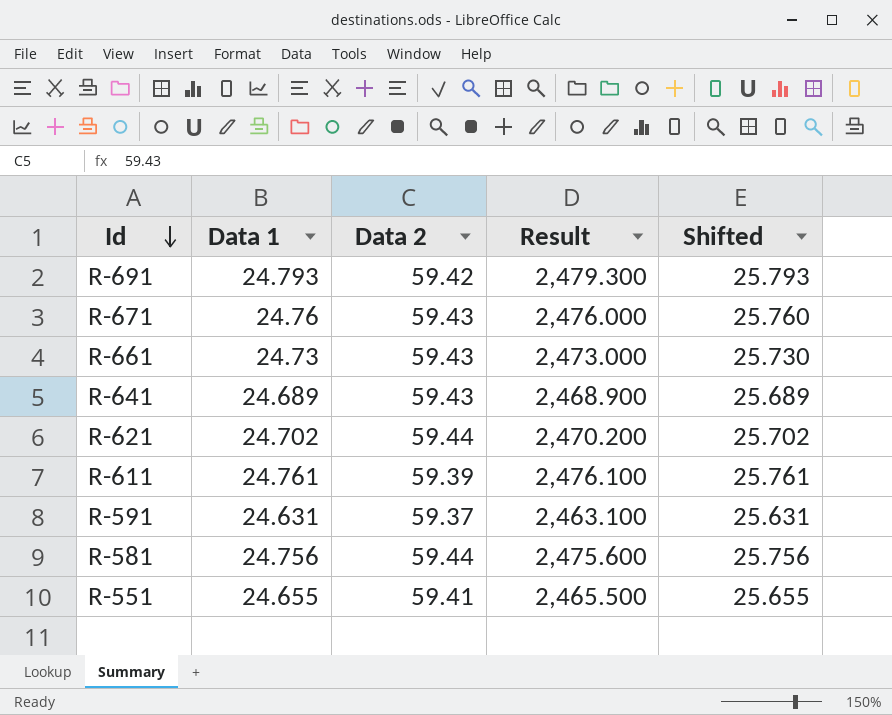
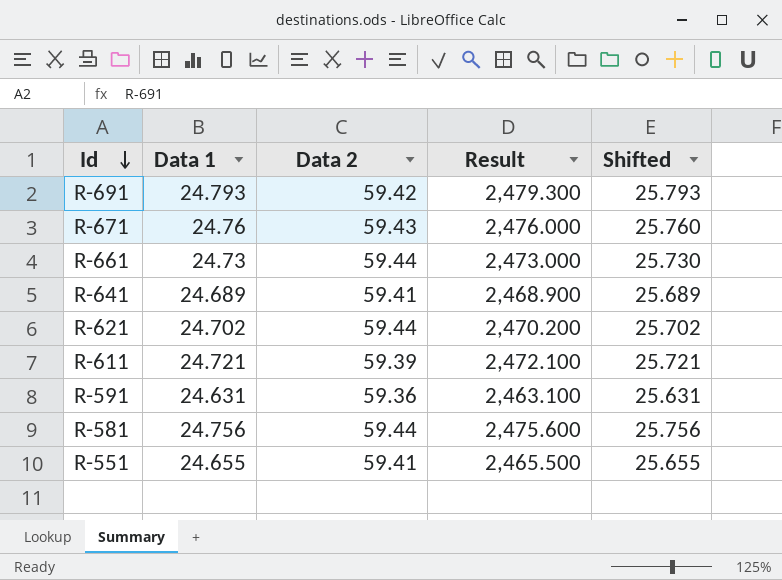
R-661 | Data 2: 59.43 -> 59.44
R-641 | Data 2: 59.43 -> 59.41
R-611 | Data 1: 24.761 -> 24.721
R-611 | Result: 2,476.100 -> 2,472.100
R-611 | Shifted: 25.761 -> 25.721
R-591 | Data 2: 59.37 -> 59.36

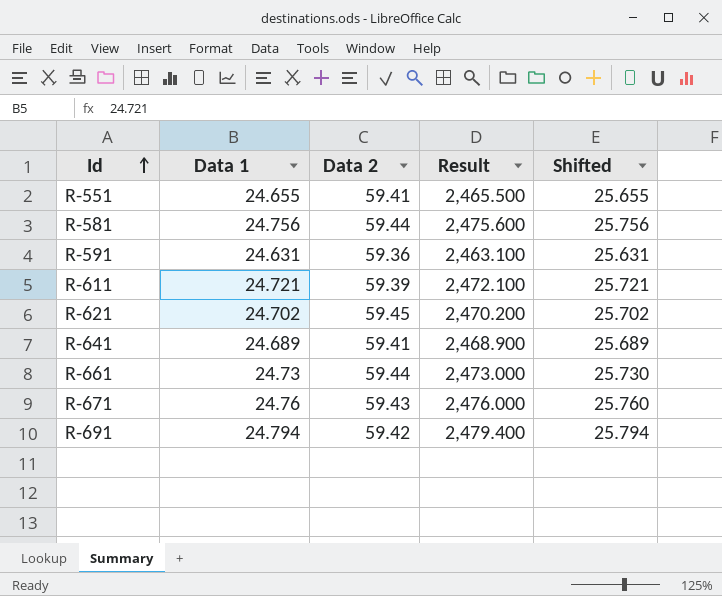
row order: Id descending -> Id ascending
R-621 | Data 2: 59.44 -> 59.45
R-691 | Data 1: 24.793 -> 24.794
R-691 | Result: 2,479.300 -> 2,479.400
R-691 | Shifted: 25.793 -> 25.794

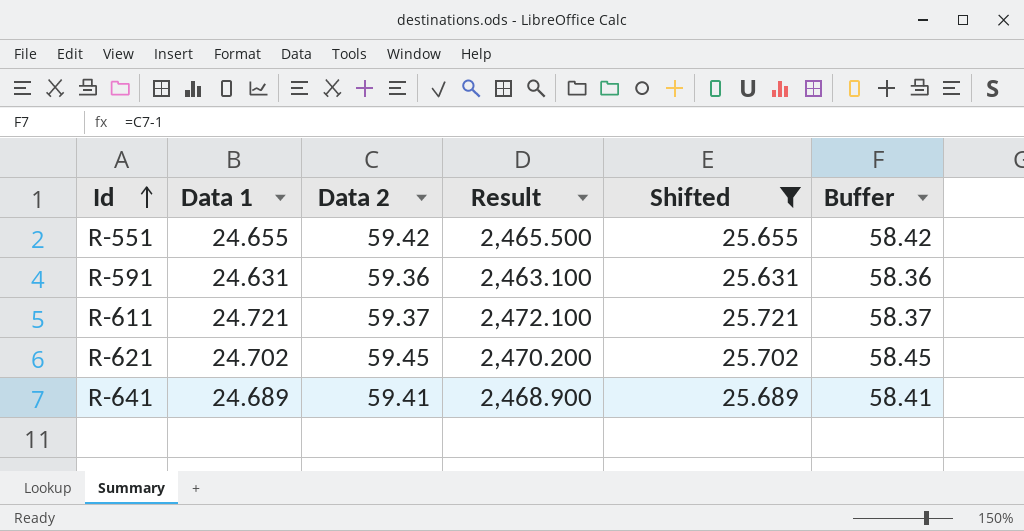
filter: none -> Shifted <= 25.721
column Buffer | formula: none -> [Data 2] - 1
R-551 | Data 2: 59.41 -> 59.42
R-611 | Data 2: 59.39 -> 59.37

